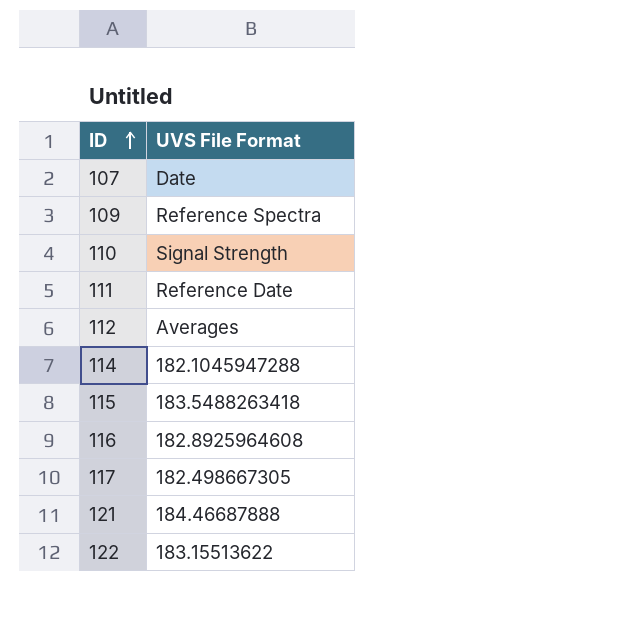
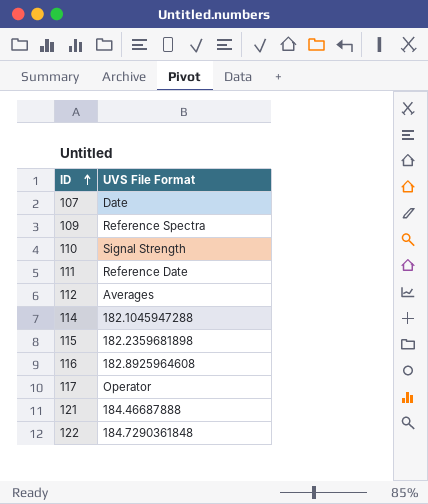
115 | UVS File Format: 183.5488263418 -> 182.2359681898
117 | UVS File Format: 182.498667305 -> Operator
122 | UVS File Format: 183.15513622 -> 184.7290361848

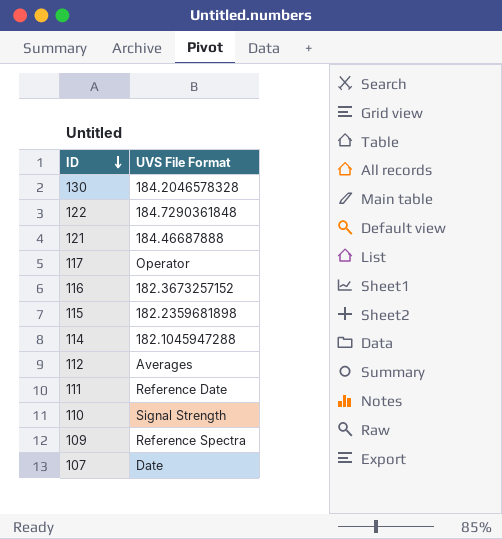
row order: ID ascending -> ID descending
row 130: none -> 184.2046578328
116 | UVS File Format: 182.8925964608 -> 182.3673257152

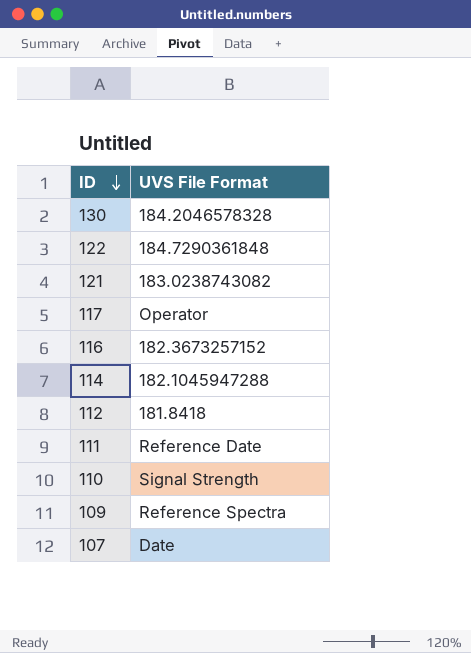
row 115: 182.2359681898 -> none
121 | UVS File Format: 184.46687888 -> 183.0238743082
112 | UVS File Format: Averages -> 181.8418

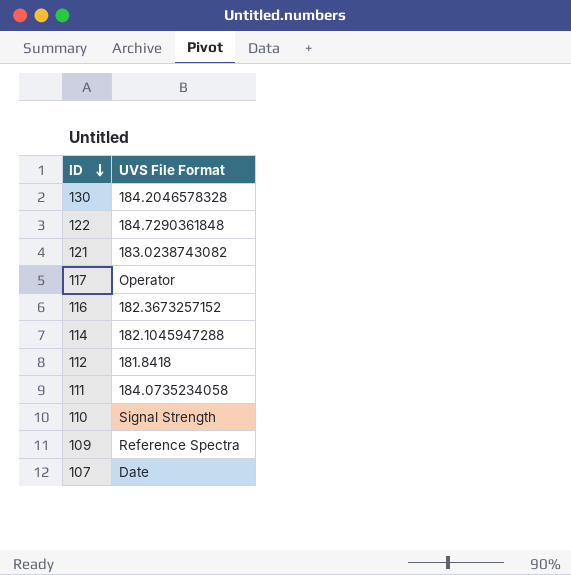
111 | UVS File Format: Reference Date -> 184.0735234058

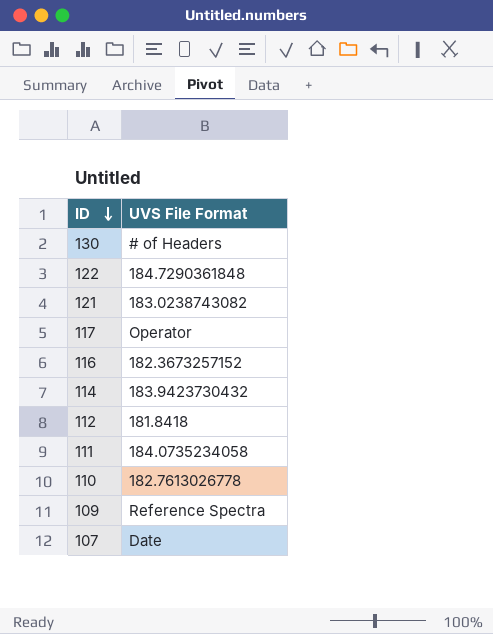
130 | UVS File Format: 184.2046578328 -> # of Headers
114 | UVS File Format: 182.1045947288 -> 183.9423730432
110 | UVS File Format: Signal Strength -> 182.7613026778

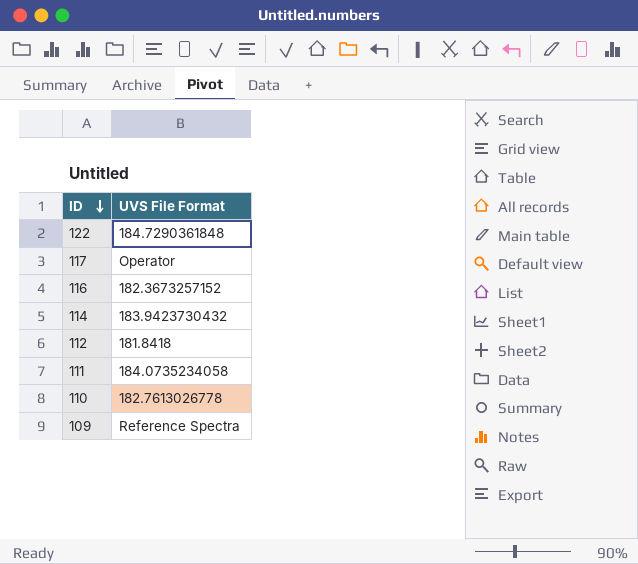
row 130: # of Headers -> none
row 121: 183.0238743082 -> none
row 107: Date -> none

